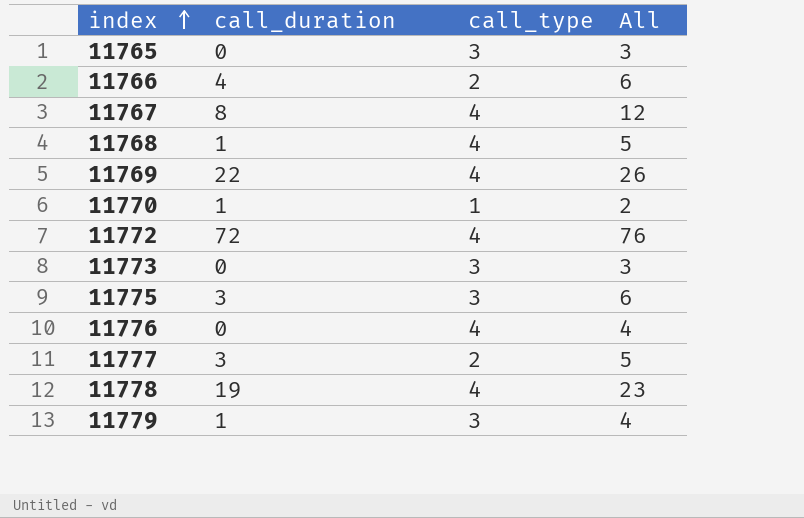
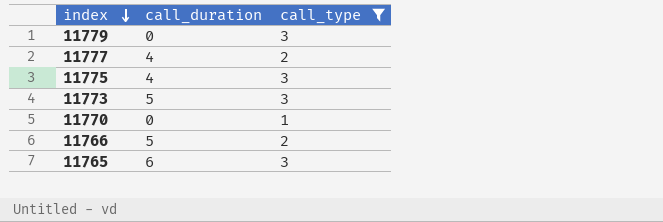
filter: none -> call_type != 4
row order: index ascending -> index descending
column All | formula: [call_duration] + [call_type] -> none
11779 | call_duration: 1 -> 0
11777 | call_duration: 3 -> 4
11775 | call_duration: 3 -> 4
11773 | call_duration: 0 -> 5
11770 | call_duration: 1 -> 0
11766 | call_duration: 4 -> 5
11765 | call_duration: 0 -> 6

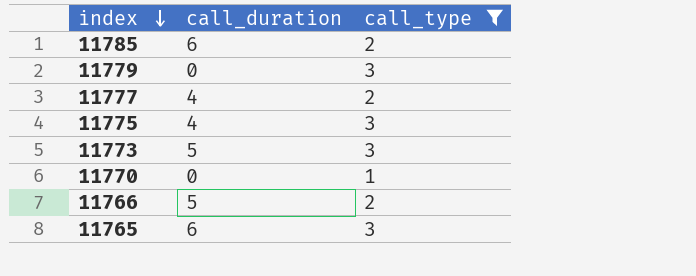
row 11785: none -> 6 | 2

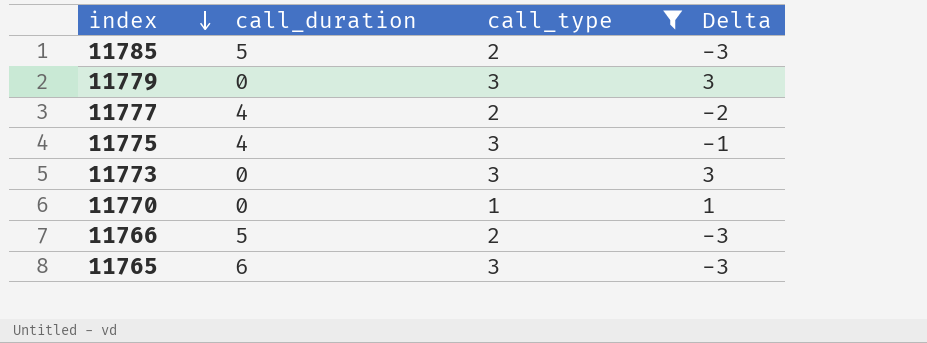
column Delta | formula: none -> [call_type] - [call_duration]
11785 | call_duration: 6 -> 5
11773 | call_duration: 5 -> 0

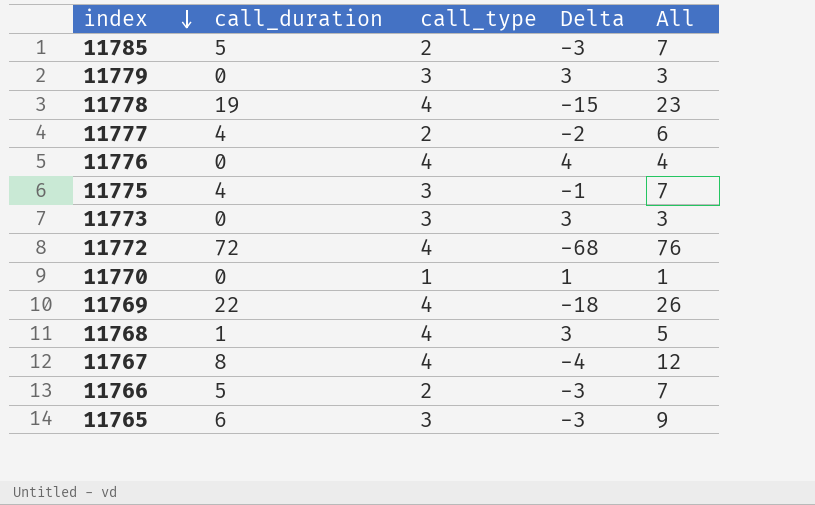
filter: call_type != 4 -> none
column All | formula: none -> [call_duration] + [call_type]

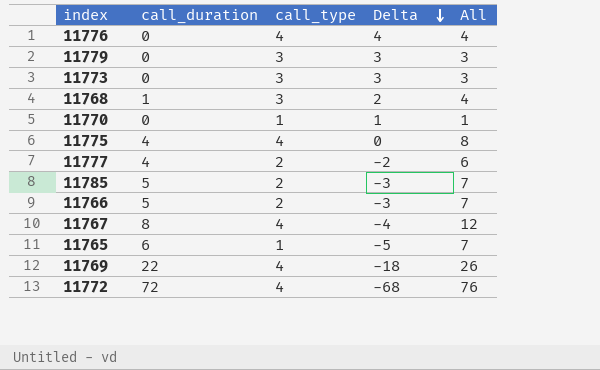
row order: index descending -> Delta descending
row 11778: 19 | 4 | -15 | 23 -> none
11768 | call_type: 4 -> 3
11768 | Delta: 3 -> 2
11768 | All: 5 -> 4
11775 | call_type: 3 -> 4
11775 | Delta: -1 -> 0
11775 | All: 7 -> 8
11765 | call_type: 3 -> 1
11765 | Delta: -3 -> -5
11765 | All: 9 -> 7

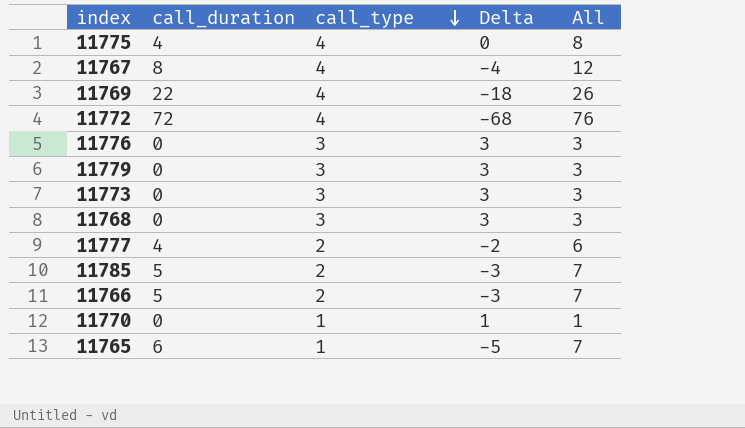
row order: Delta descending -> call_type descending
11776 | call_type: 4 -> 3
11776 | Delta: 4 -> 3
11776 | All: 4 -> 3
11768 | call_duration: 1 -> 0
11768 | Delta: 2 -> 3
11768 | All: 4 -> 3

